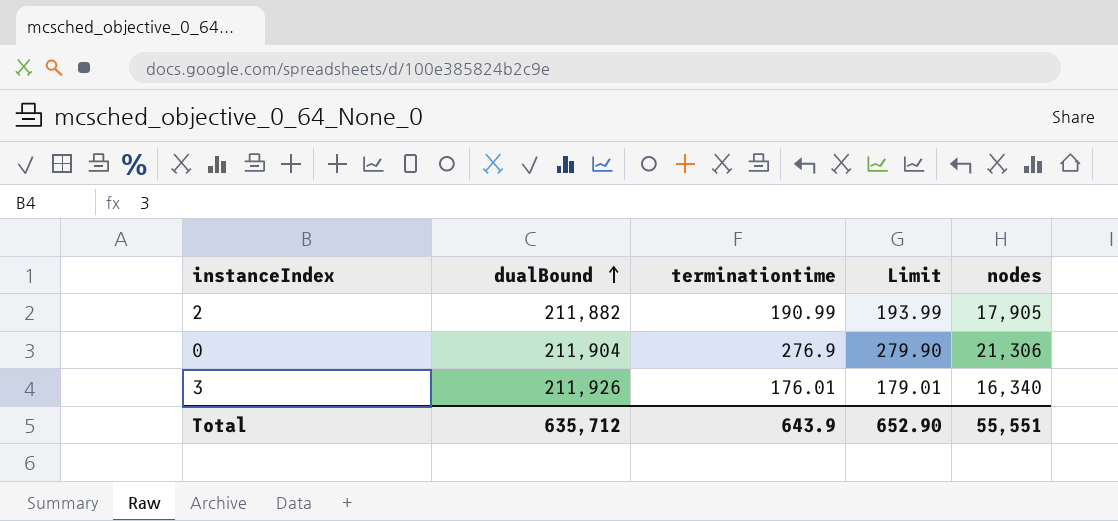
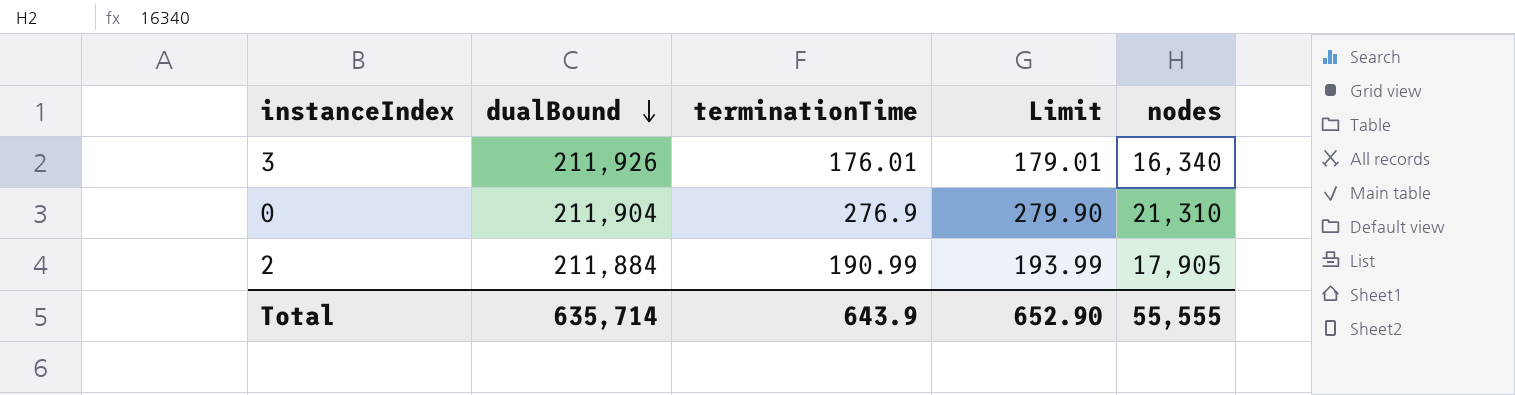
row order: dualBound ascending -> dualBound descending
column name: terminationtime -> terminationTime
0 | nodes: 21,306 -> 21,310
2 | dualBound: 211,882 -> 211,884
Total | dualBound: 635,712 -> 635,714
Total | nodes: 55,551 -> 55,555

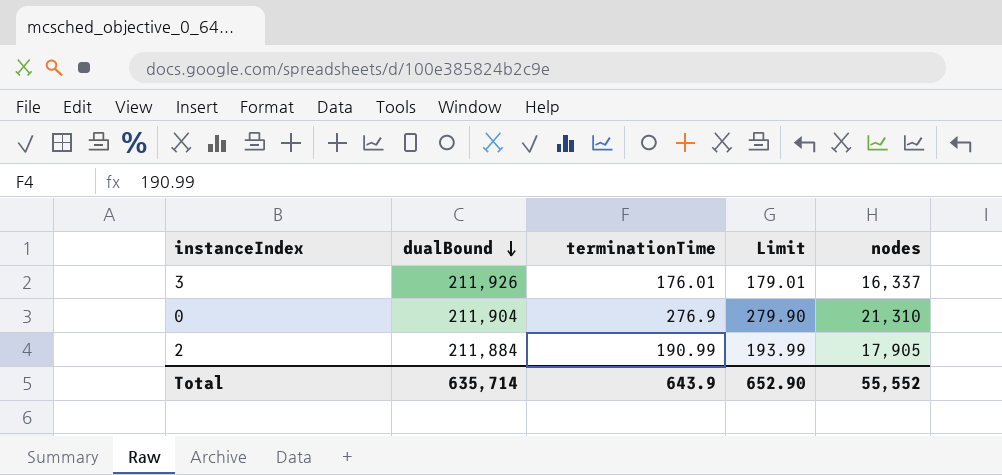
3 | nodes: 16,340 -> 16,337
Total | nodes: 55,555 -> 55,552

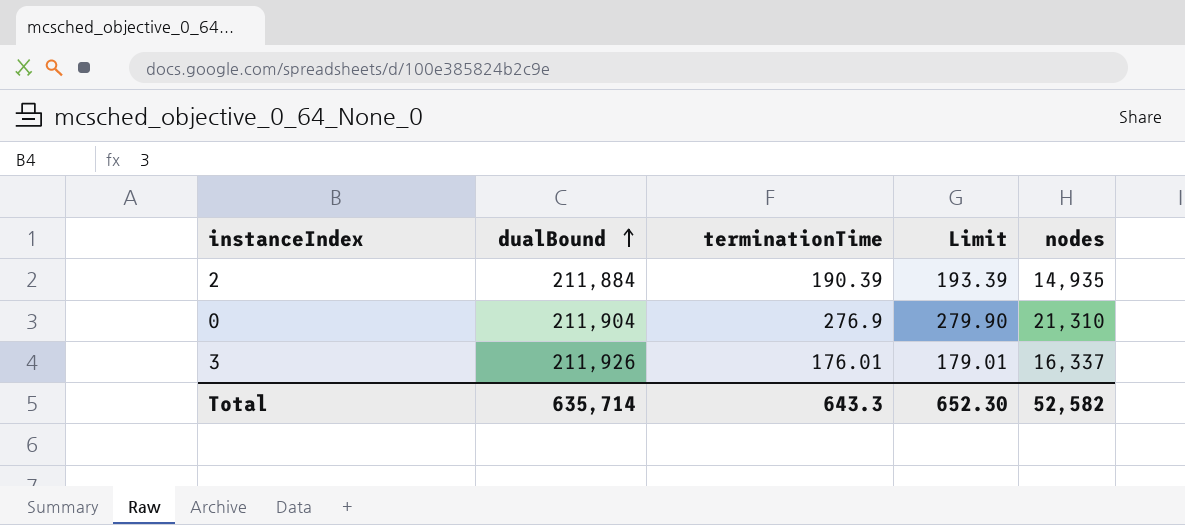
row order: dualBound descending -> dualBound ascending
2 | terminationTime: 190.99 -> 190.39
2 | Limit: 193.99 -> 193.39
2 | nodes: 17,905 -> 14,935
Total | terminationTime: 643.9 -> 643.3
Total | Limit: 652.90 -> 652.30
Total | nodes: 55,552 -> 52,582

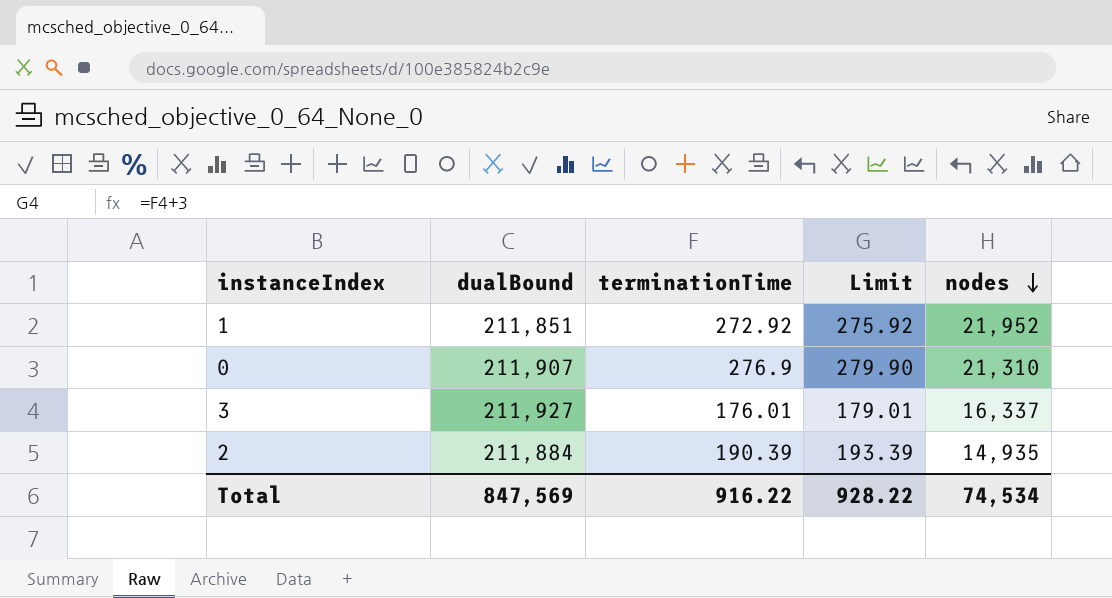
row order: dualBound ascending -> nodes descending
row 1: none -> 211,851 | 272.92 | 275.92 | 21,952
0 | dualBound: 211,904 -> 211,907
3 | dualBound: 211,926 -> 211,927
Total | dualBound: 635,714 -> 847,569
Total | terminationTime: 643.3 -> 916.22
Total | Limit: 652.30 -> 928.22
Total | nodes: 52,582 -> 74,534

